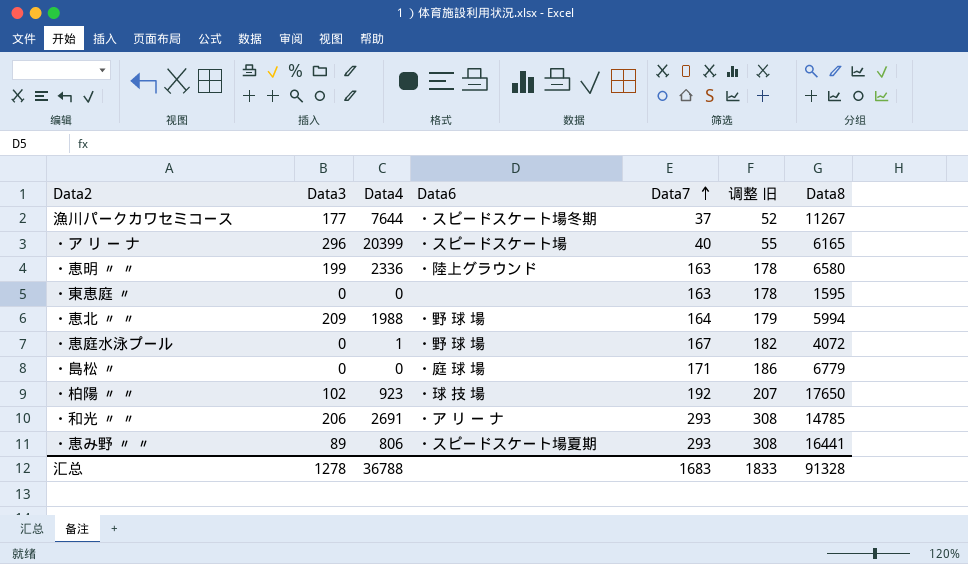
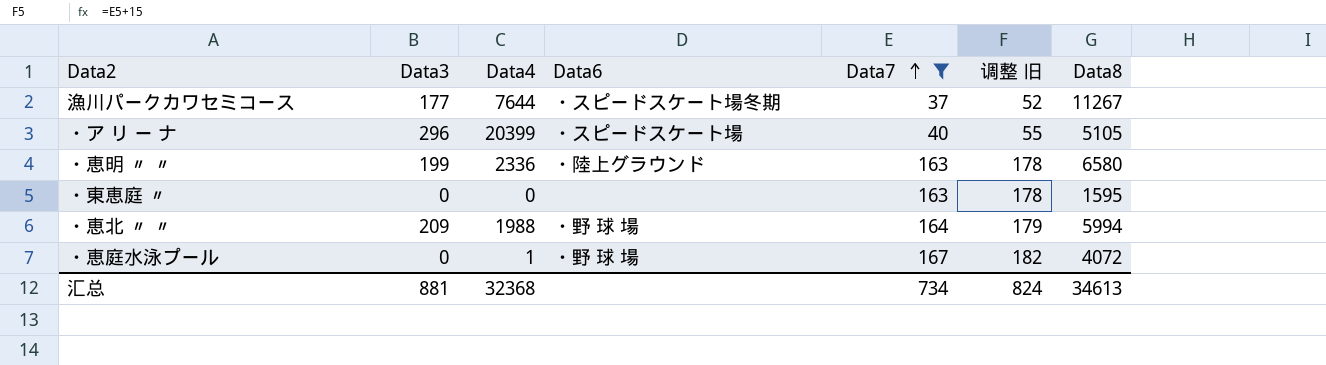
filter: none -> Data7 <= 167
・ア リ ー ナ | Data8: 6165 -> 5105
汇总 | Data3: 1278 -> 881
汇总 | Data4: 36788 -> 32368
汇总 | Data7: 1683 -> 734
汇总 | 调整 旧: 1833 -> 824
汇总 | Data8: 91328 -> 34613

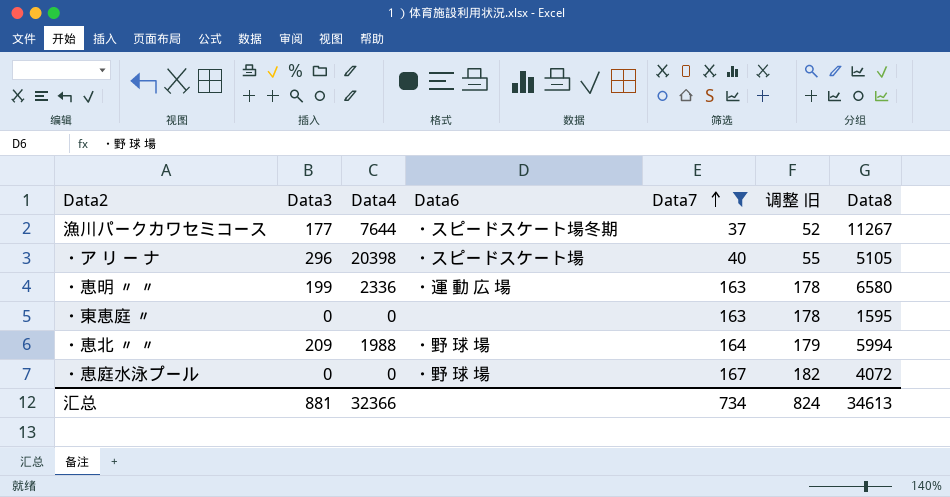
・ア リ ー ナ | Data4: 20399 -> 20398
・恵明 〃 〃 | Data6: ・陸上グラウンド -> ・運 動 広 場
・恵庭水泳プール | Data4: 1 -> 0
汇总 | Data4: 32368 -> 32366

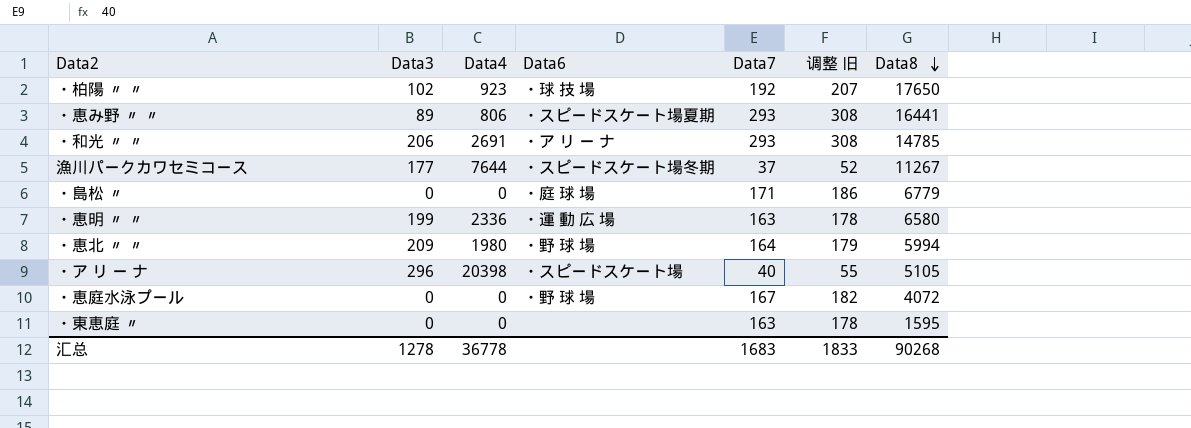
filter: Data7 <= 167 -> none
row order: Data7 ascending -> Data8 descending
・恵北 〃 〃 | Data4: 1988 -> 1980
汇总 | Data3: 881 -> 1278
汇总 | Data4: 32366 -> 36778
汇总 | Data7: 734 -> 1683
汇总 | 调整 旧: 824 -> 1833
汇总 | Data8: 34613 -> 90268

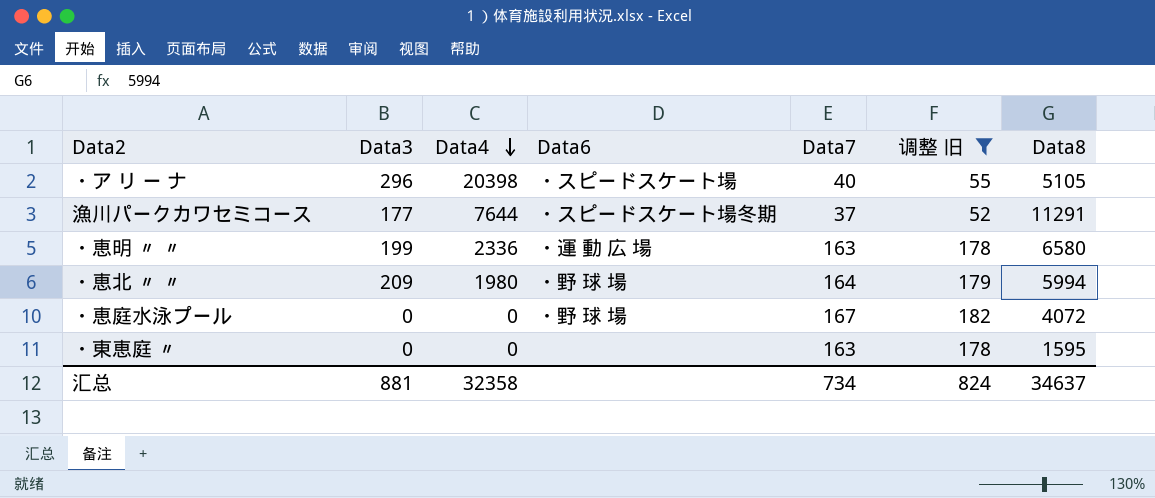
filter: none -> 调整 旧 <= 182
row order: Data8 descending -> Data4 descending
漁川パークカワセミコース | Data8: 11267 -> 11291
汇总 | Data3: 1278 -> 881
汇总 | Data4: 36778 -> 32358
汇总 | Data7: 1683 -> 734
汇总 | 调整 旧: 1833 -> 824
汇总 | Data8: 90268 -> 34637

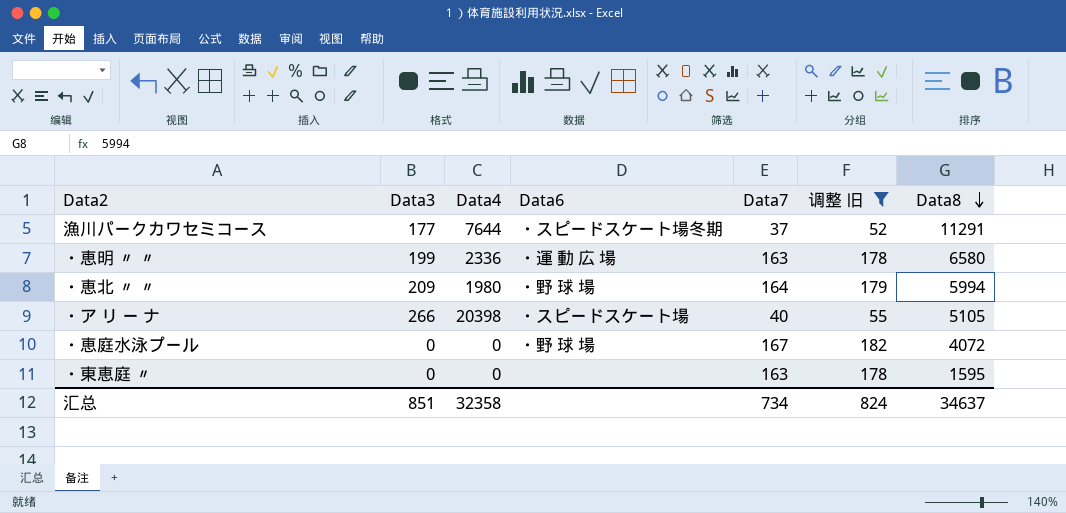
row order: Data4 descending -> Data8 descending
・ア リ ー ナ | Data3: 296 -> 266
汇总 | Data3: 881 -> 851

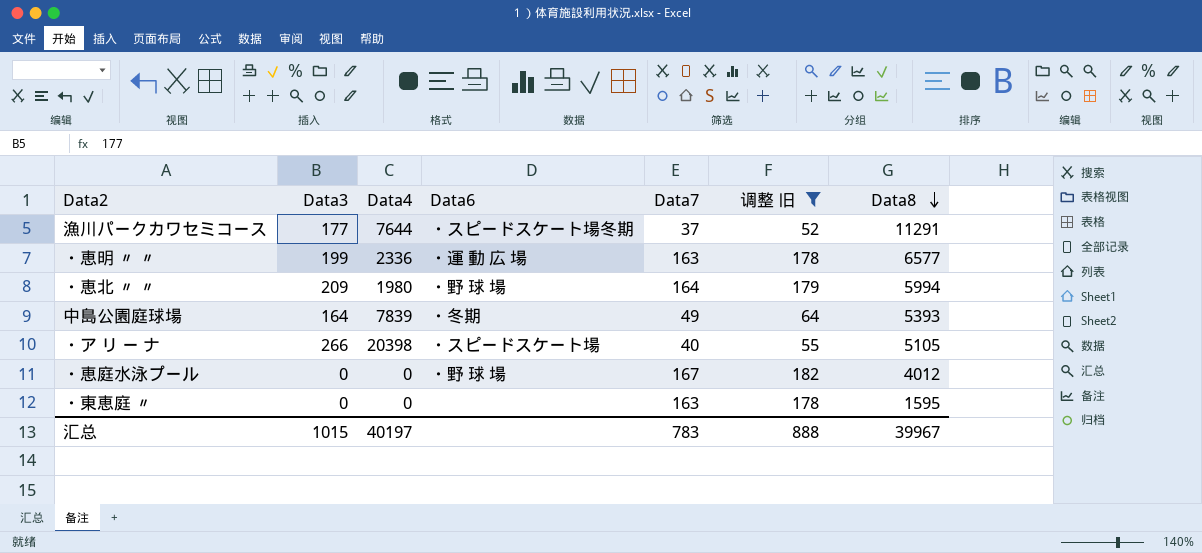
・恵明 〃 〃 | Data8: 6580 -> 6577
row 中島公園庭球場: none -> 164 | 7839 | ・冬期 | 49 | 64 | 5393
・恵庭水泳プール | Data8: 4072 -> 4012
汇总 | Data3: 851 -> 1015
汇总 | Data4: 32358 -> 40197
汇总 | Data7: 734 -> 783
汇总 | 调整 旧: 824 -> 888
汇总 | Data8: 34637 -> 39967

